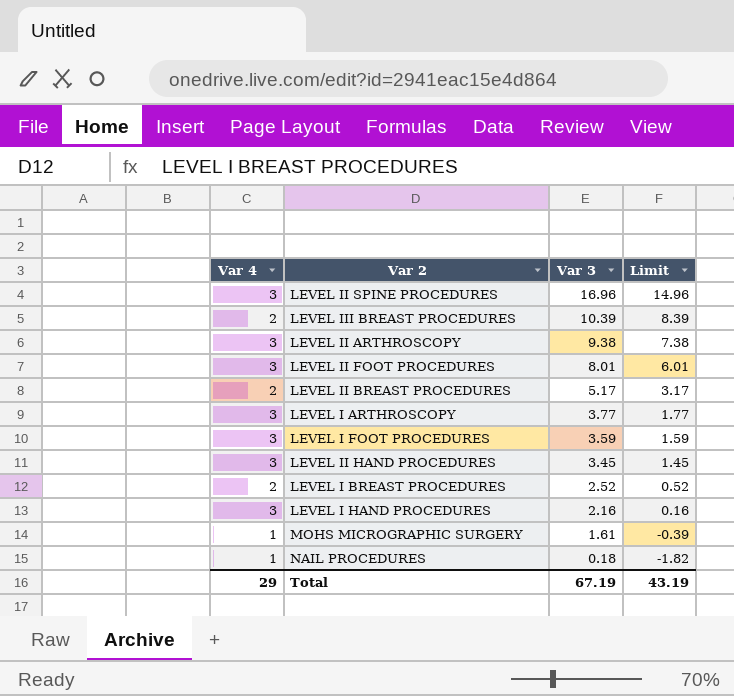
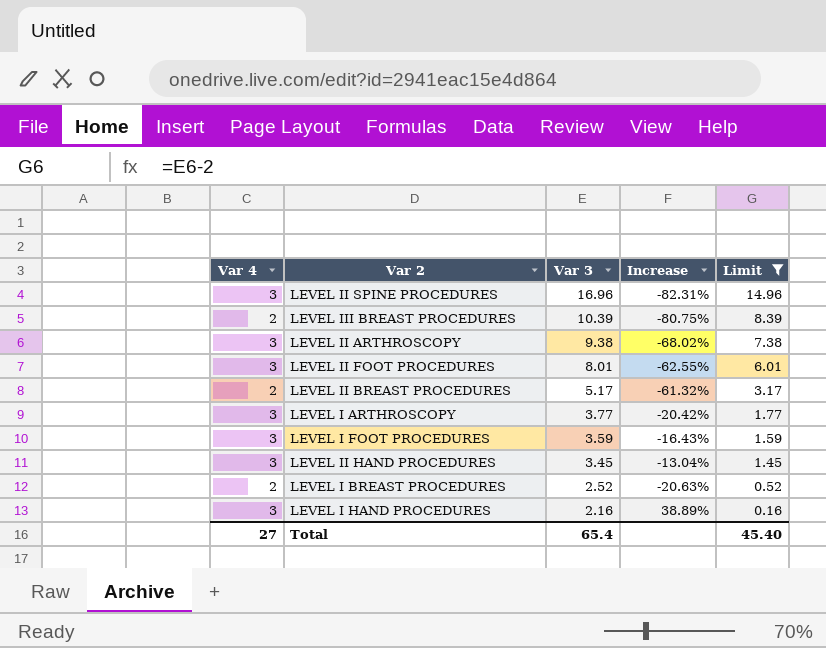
filter: none -> Limit >= 0.16
column Increase | formula: none -> ([Var 4] - [Var 3]) / [Var 3]
Total | Var 4: 29 -> 27
Total | Var 3: 67.19 -> 65.4
Total | Limit: 43.19 -> 45.40

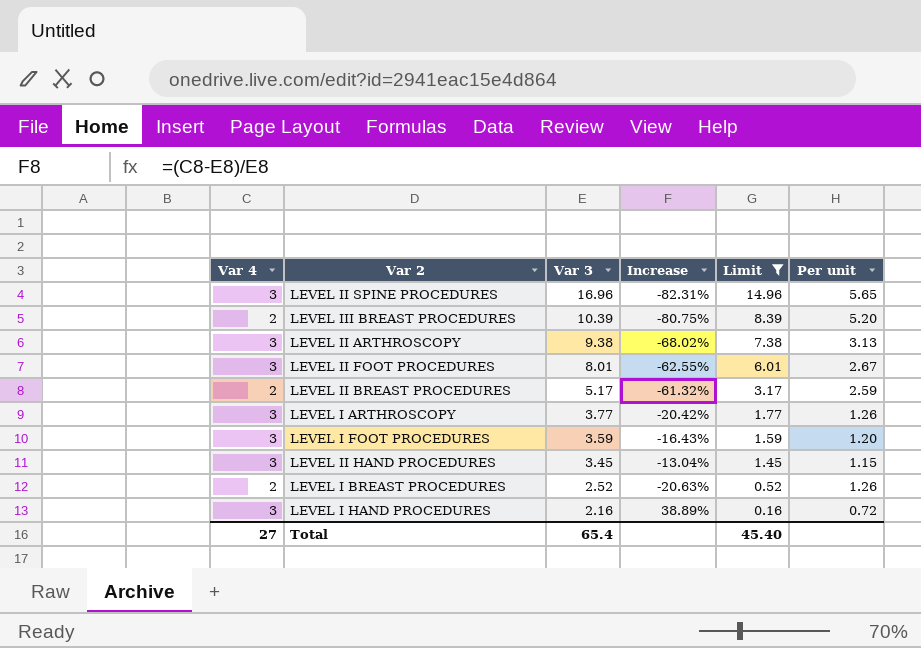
column Per unit | formula: none -> [Var 3] / [Var 4]

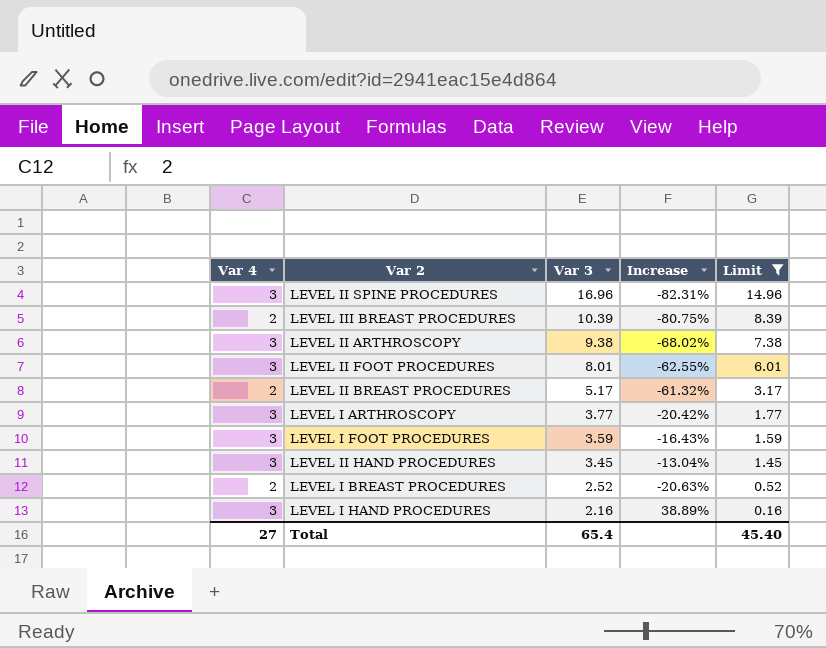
column Per unit | formula: [Var 3] / [Var 4] -> none

